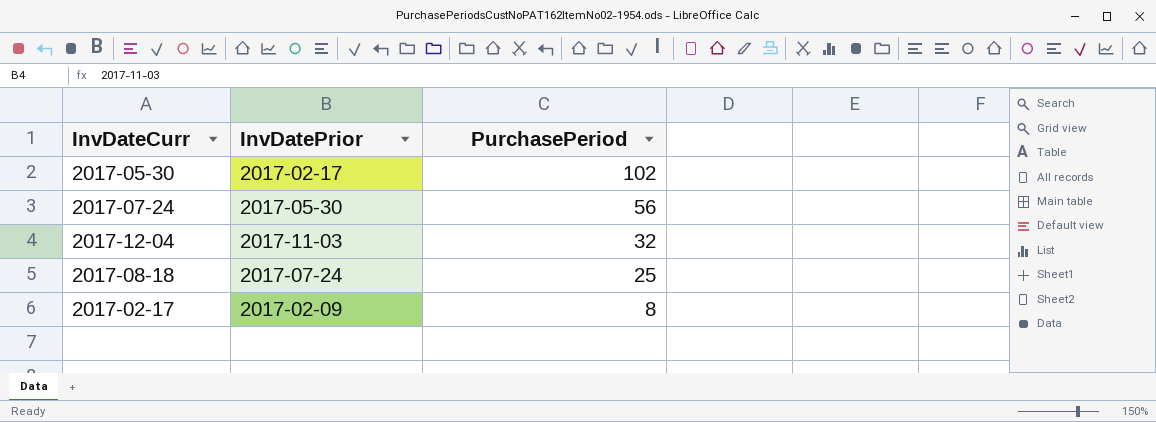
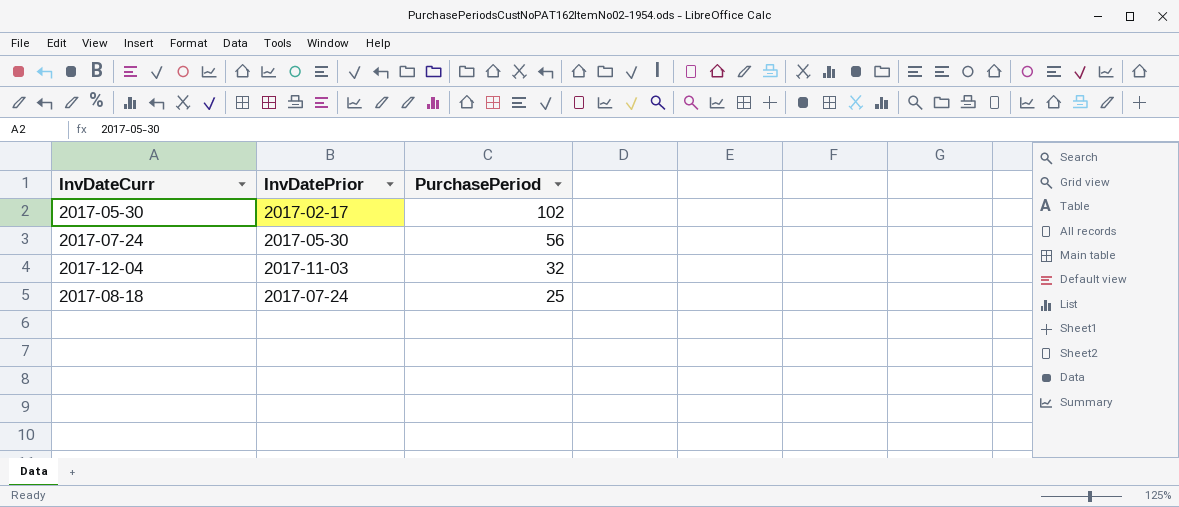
row 2017-02-17: 2017-02-09 | 8 -> none

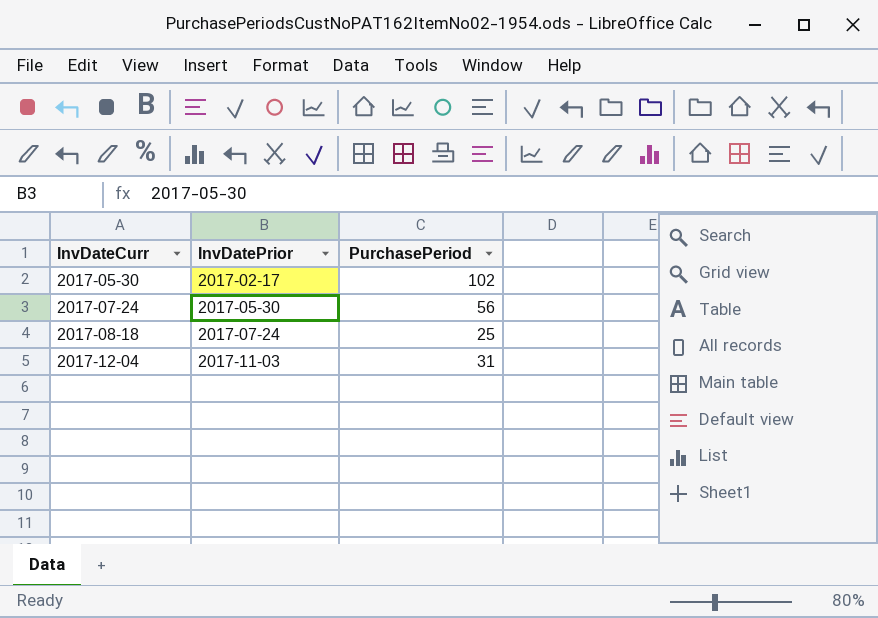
row order: PurchasePeriod descending -> InvDateCurr ascending
2017-12-04 | PurchasePeriod: 32 -> 31

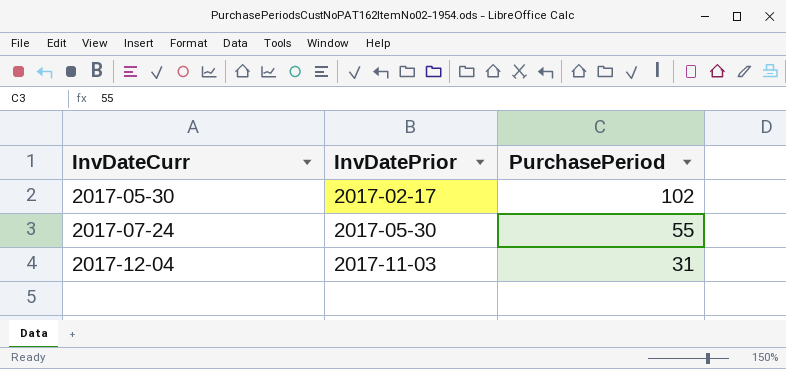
row 2017-08-18: 2017-07-24 | 25 -> none
2017-07-24 | PurchasePeriod: 56 -> 55

